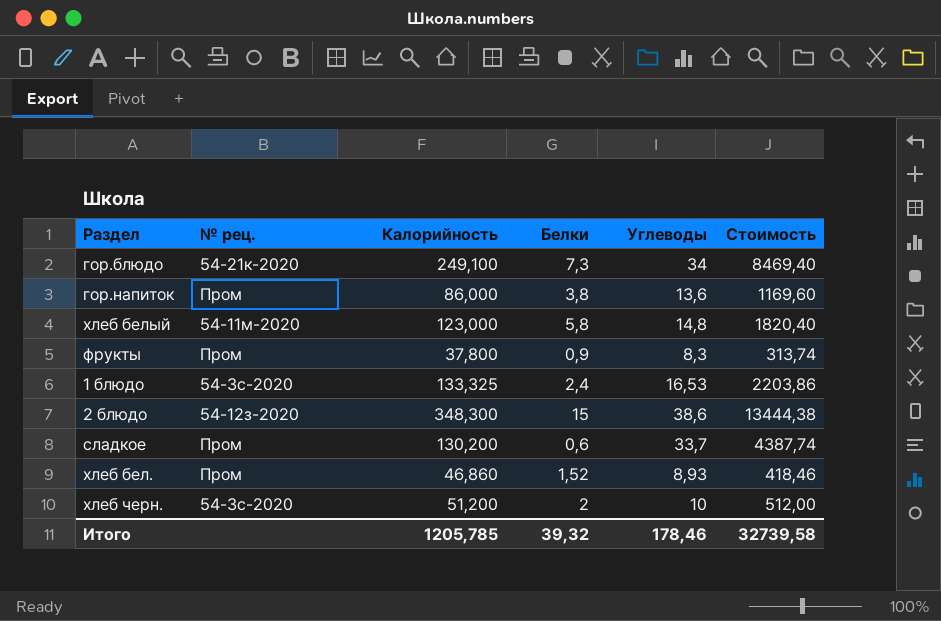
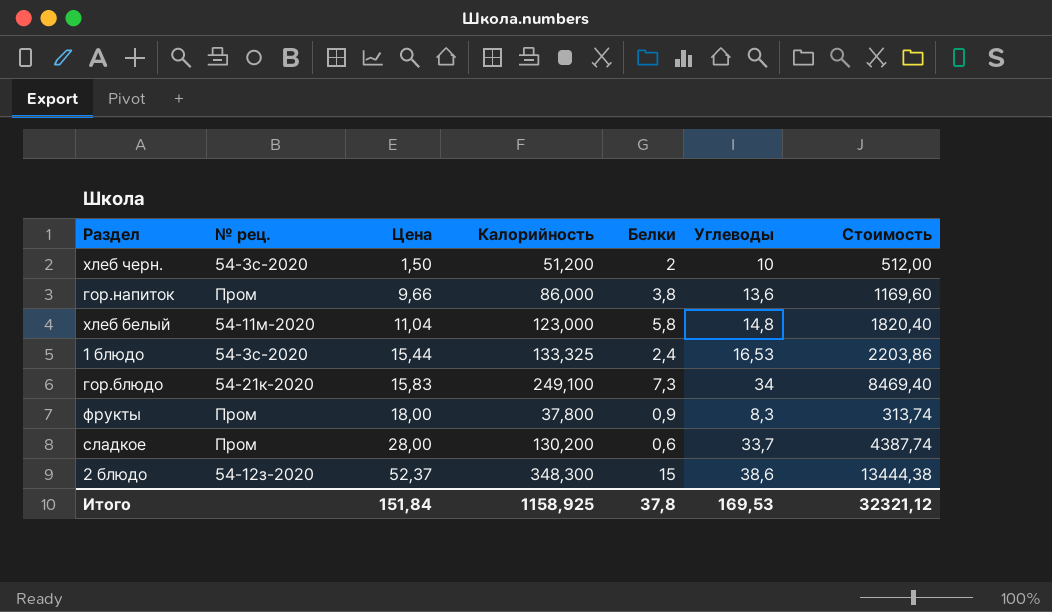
row order: none -> Цена ascending
column Цена | position: none -> 3
row хлеб бел.: Пром | 46,860 | 1,52 | 8,93 | 418,46 -> none
Итого | Калорийность: 1205,785 -> 1158,925
Итого | Белки: 39,32 -> 37,8
Итого | Углеводы: 178,46 -> 169,53
Итого | Стоимость: 32739,58 -> 32321,12

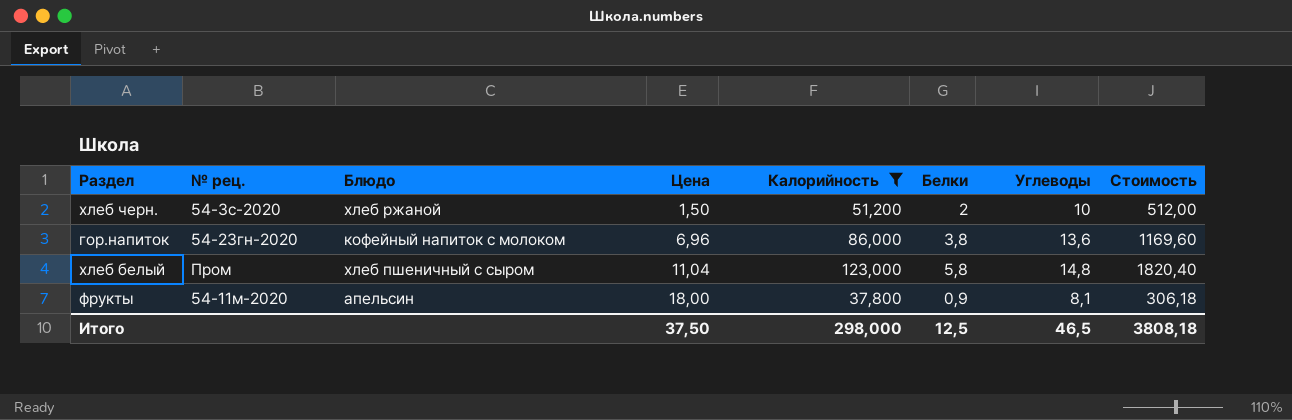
filter: none -> Калорийность <= 123,000
column Блюдо | position: none -> 3
гор.напиток | № рец.: Пром -> 54-23гн-2020
гор.напиток | Цена: 9,66 -> 6,96
хлеб белый | № рец.: 54-11м-2020 -> Пром
фрукты | № рец.: Пром -> 54-11м-2020
фрукты | Углеводы: 8,3 -> 8,1
фрукты | Стоимость: 313,74 -> 306,18
Итого | Цена: 151,84 -> 37,50
Итого | Калорийность: 1158,925 -> 298,000
Итого | Белки: 37,8 -> 12,5
Итого | Углеводы: 169,53 -> 46,5
Итого | Стоимость: 32321,12 -> 3808,18

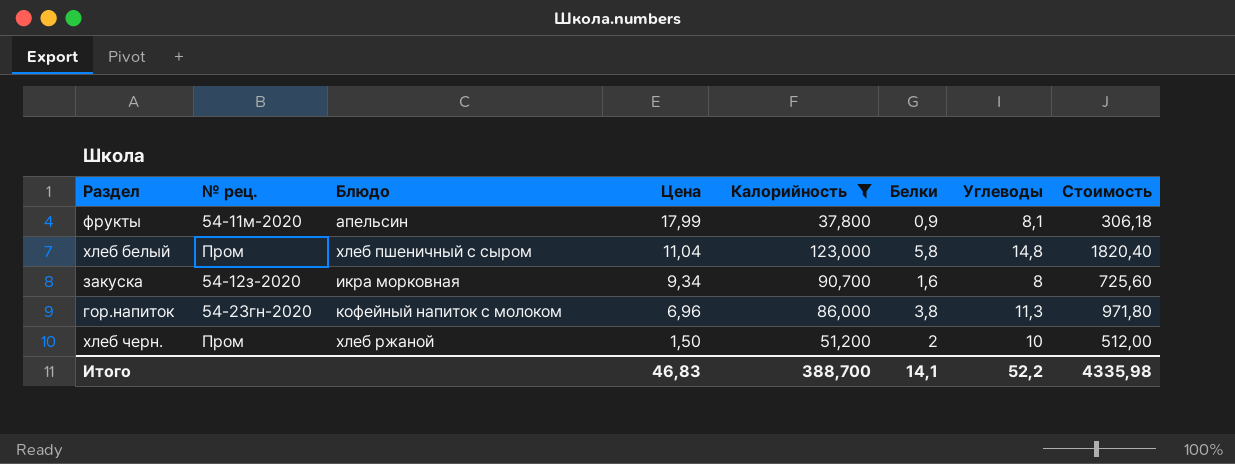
row order: Цена ascending -> Цена descending
фрукты | Цена: 18,00 -> 17,99
row закуска: none -> 54-12з-2020 | икра морковная | 9,34 | 90,700 | 1,6 | 8 | 725,60
гор.напиток | Углеводы: 13,6 -> 11,3
гор.напиток | Стоимость: 1169,60 -> 971,80
хлеб черн. | № рец.: 54-3с-2020 -> Пром
Итого | Цена: 37,50 -> 46,83
Итого | Калорийность: 298,000 -> 388,700
Итого | Белки: 12,5 -> 14,1
Итого | Углеводы: 46,5 -> 52,2
Итого | Стоимость: 3808,18 -> 4335,98

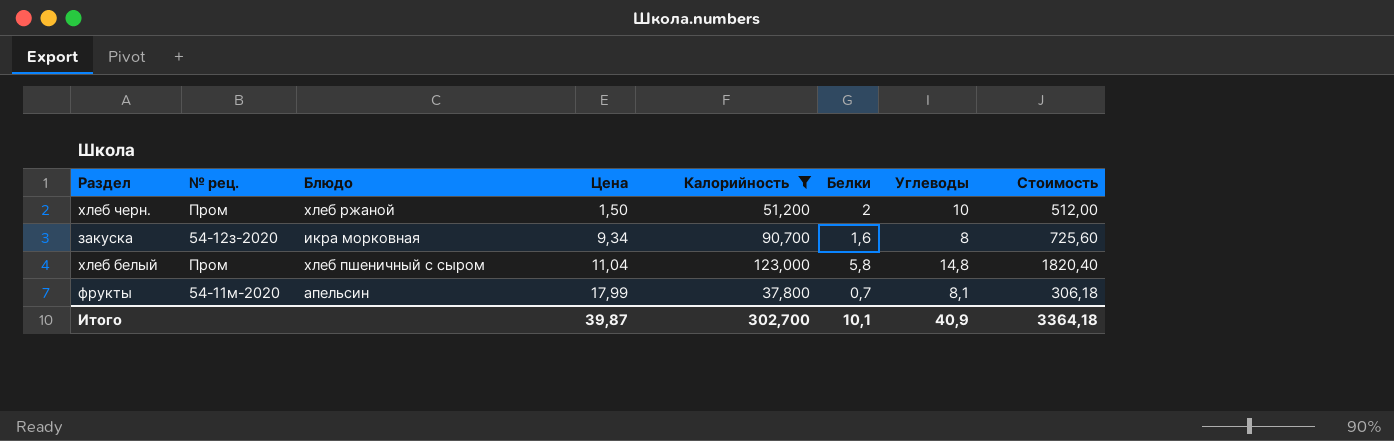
row order: Цена descending -> Цена ascending
row гор.напиток: 54-23гн-2020 | кофейный напиток с молоком | 6,96 | 86,000 | 3,8 | 11,3 | 971,80 -> none
фрукты | Белки: 0,9 -> 0,7
Итого | Цена: 46,83 -> 39,87
Итого | Калорийность: 388,700 -> 302,700
Итого | Белки: 14,1 -> 10,1
Итого | Углеводы: 52,2 -> 40,9
Итого | Стоимость: 4335,98 -> 3364,18

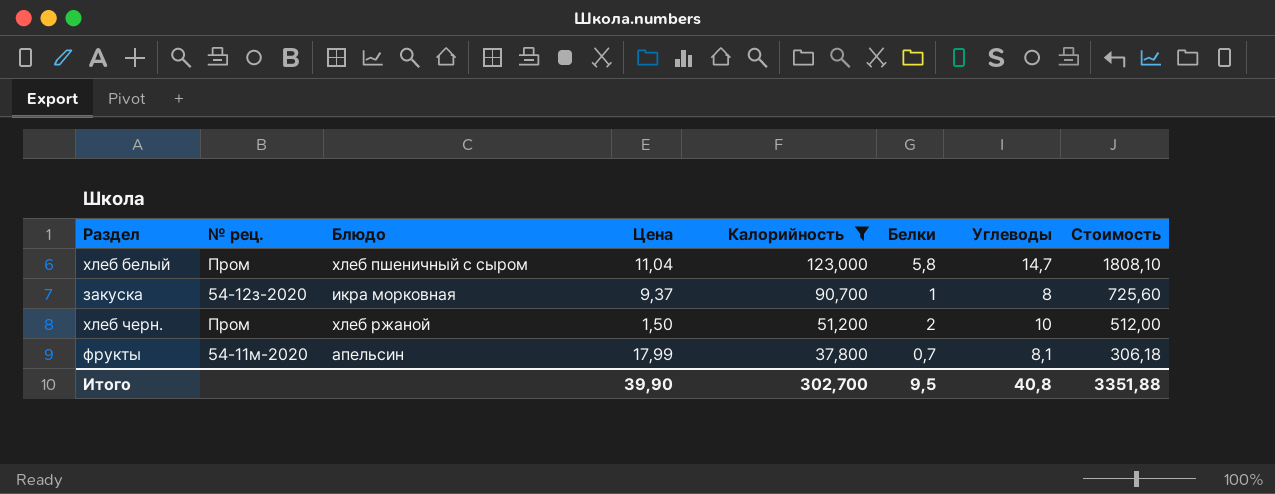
row order: Цена ascending -> Калорийность descending
хлеб белый | Углеводы: 14,8 -> 14,7
хлеб белый | Стоимость: 1820,40 -> 1808,10
закуска | Цена: 9,34 -> 9,37
закуска | Белки: 1,6 -> 1
Итого | Цена: 39,87 -> 39,90
Итого | Белки: 10,1 -> 9,5
Итого | Углеводы: 40,9 -> 40,8
Итого | Стоимость: 3364,18 -> 3351,88

